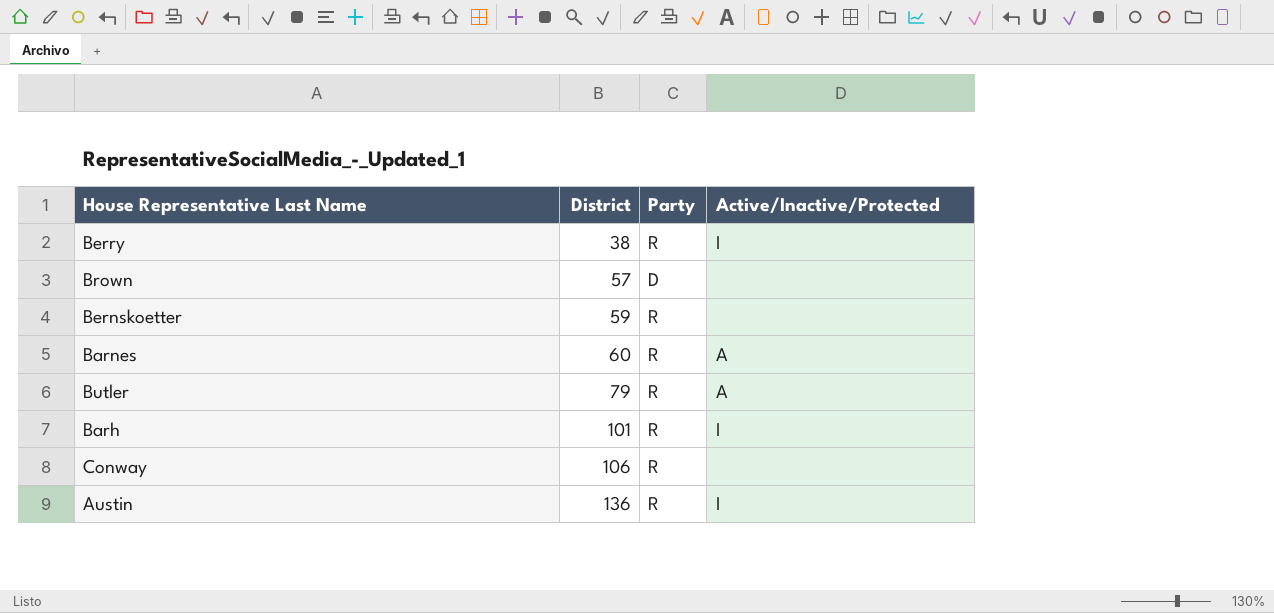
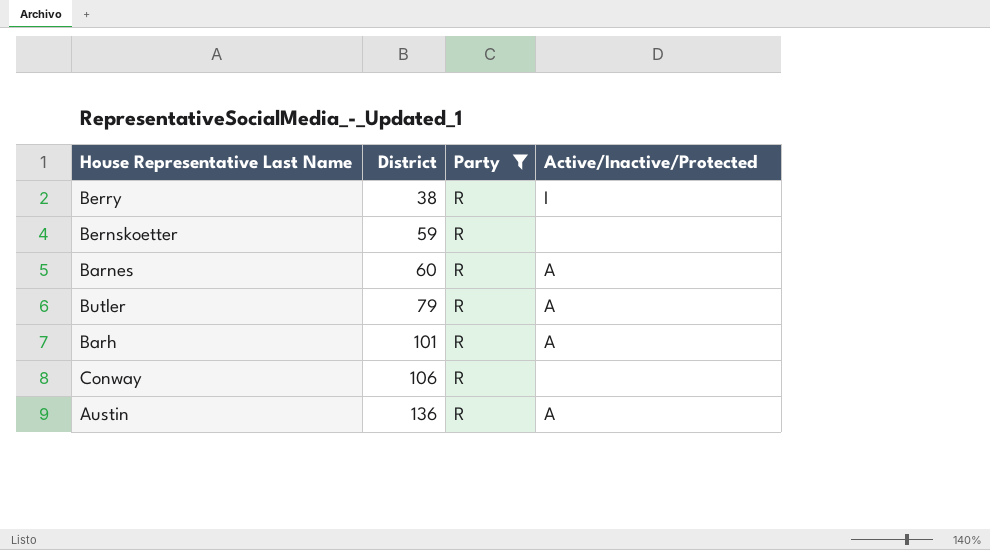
filter: none -> Party = R
Barh | Active/Inactive/Protected: I -> A
Austin | Active/Inactive/Protected: I -> A

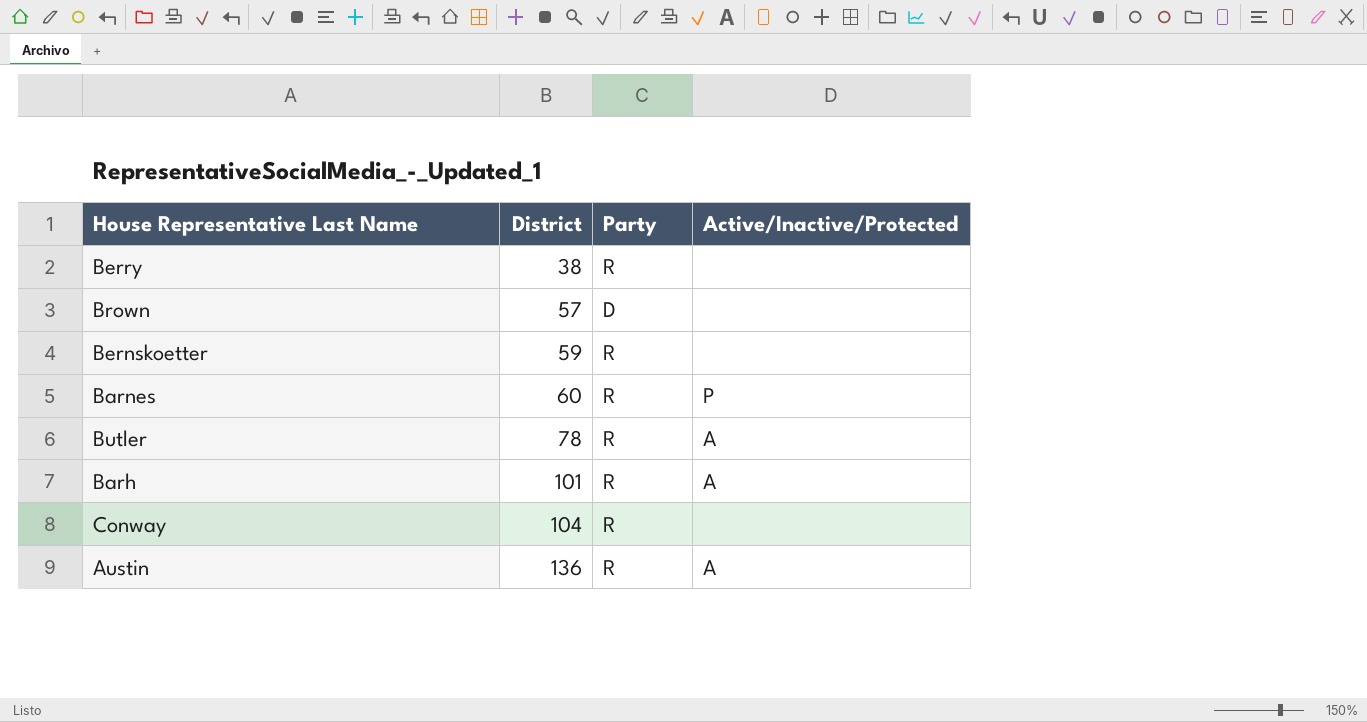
filter: Party = R -> none
Berry | Active/Inactive/Protected: I -> none
Barnes | Active/Inactive/Protected: A -> P
Butler | District: 79 -> 78
Conway | District: 106 -> 104

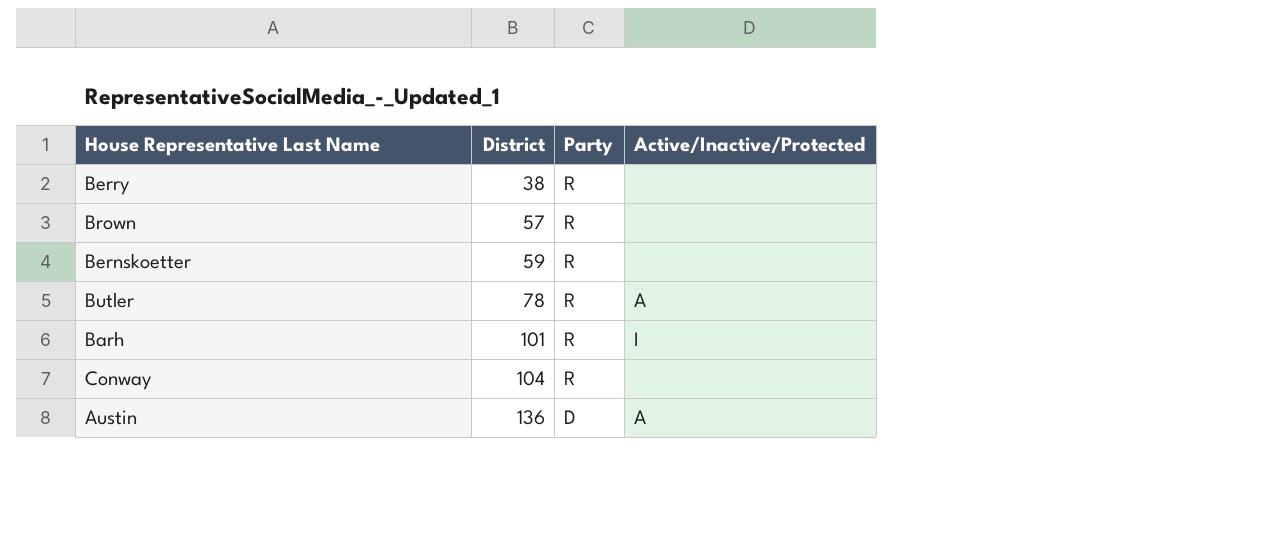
row Barnes: 60 | R | P -> none
Brown | Party: D -> R
Barh | Active/Inactive/Protected: A -> I
Austin | Party: R -> D

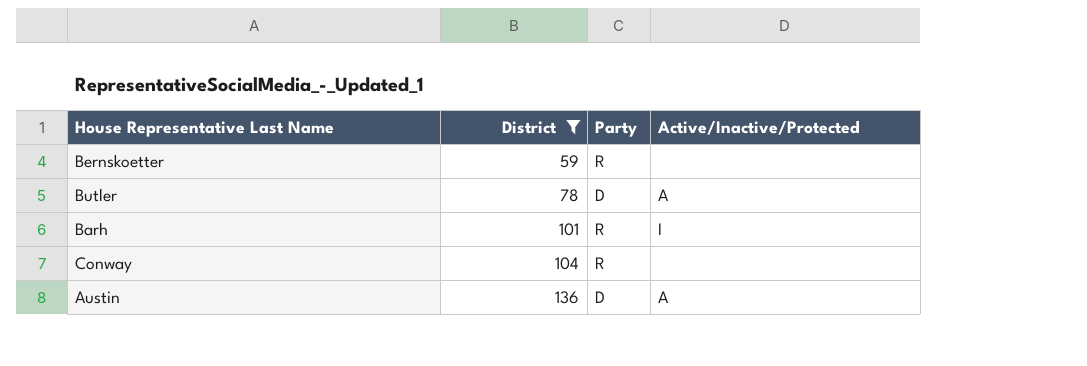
filter: none -> District >= 59
Butler | Party: R -> D

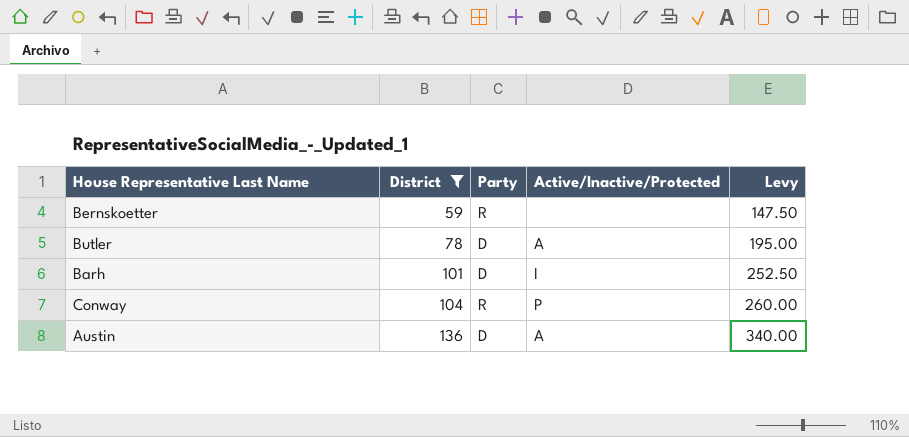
column Levy | formula: none -> [District] * 2.5
Barh | Party: R -> D
Conway | Active/Inactive/Protected: none -> P

